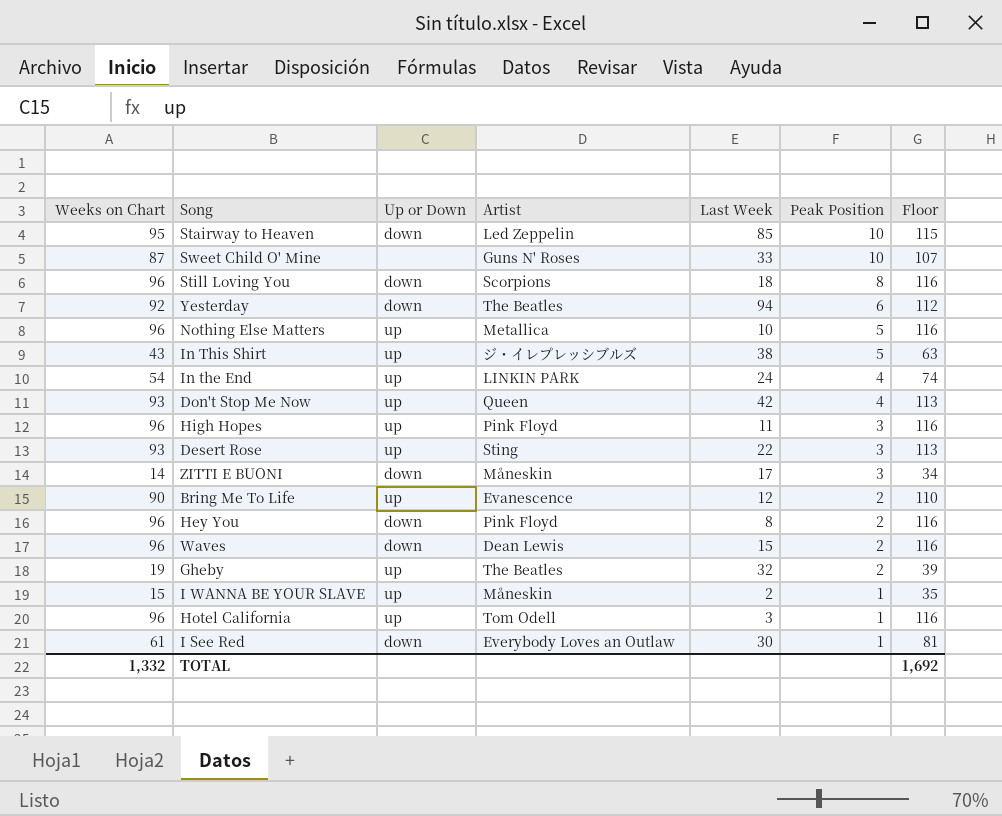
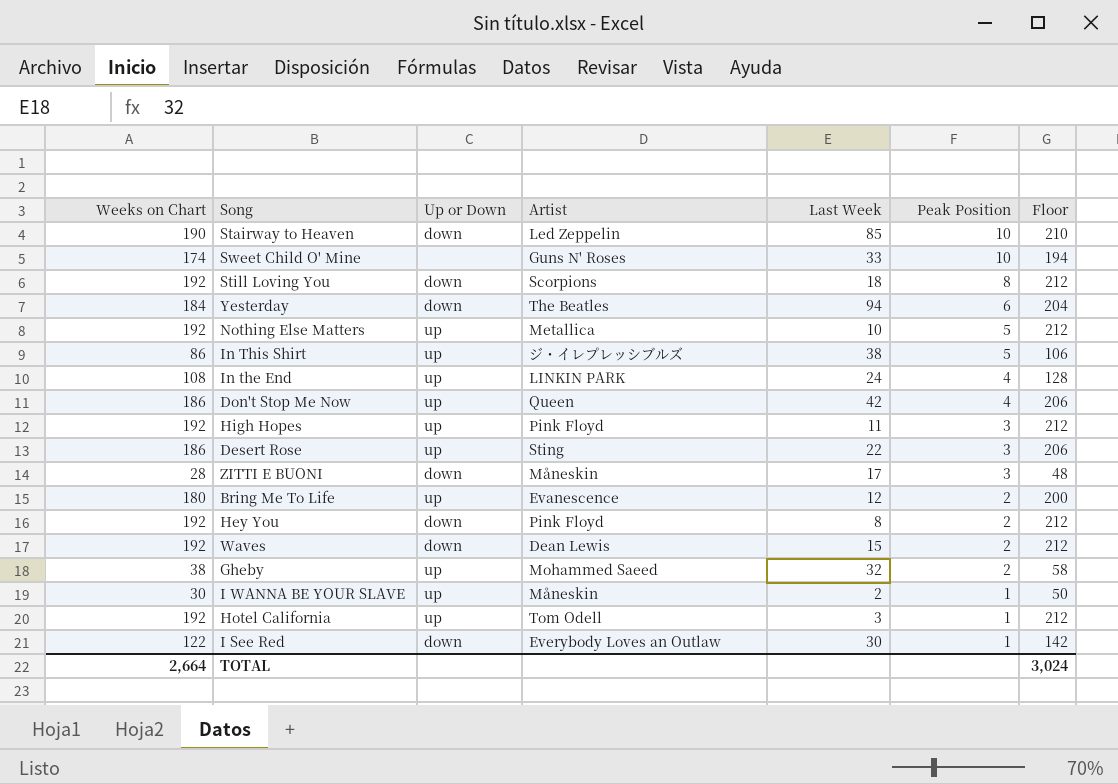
Stairway to Heaven | Weeks on Chart: 95 -> 190
Stairway to Heaven | Floor: 115 -> 210
Sweet Child O' Mine | Weeks on Chart: 87 -> 174
Sweet Child O' Mine | Floor: 107 -> 194
Still Loving You | Weeks on Chart: 96 -> 192
Still Loving You | Floor: 116 -> 212
Yesterday | Weeks on Chart: 92 -> 184
Yesterday | Floor: 112 -> 204
Nothing Else Matters | Weeks on Chart: 96 -> 192
Nothing Else Matters | Floor: 116 -> 212
In This Shirt | Weeks on Chart: 43 -> 86
In This Shirt | Floor: 63 -> 106
In the End | Weeks on Chart: 54 -> 108
In the End | Floor: 74 -> 128
Don't Stop Me Now | Weeks on Chart: 93 -> 186
Don't Stop Me Now | Floor: 113 -> 206
High Hopes | Weeks on Chart: 96 -> 192
High Hopes | Floor: 116 -> 212
Desert Rose | Weeks on Chart: 93 -> 186
Desert Rose | Floor: 113 -> 206
ZITTI E BUONI | Weeks on Chart: 14 -> 28
ZITTI E BUONI | Floor: 34 -> 48
Bring Me To Life | Weeks on Chart: 90 -> 180
Bring Me To Life | Floor: 110 -> 200
Hey You | Weeks on Chart: 96 -> 192
Hey You | Floor: 116 -> 212
Waves | Weeks on Chart: 96 -> 192
Waves | Floor: 116 -> 212
Gheby | Weeks on Chart: 19 -> 38
Gheby | Artist: The Beatles -> Mohammed Saeed
Gheby | Floor: 39 -> 58
I WANNA BE YOUR SLAVE | Weeks on Chart: 15 -> 30
I WANNA BE YOUR SLAVE | Floor: 35 -> 50
Hotel California | Weeks on Chart: 96 -> 192
Hotel California | Floor: 116 -> 212
I See Red | Weeks on Chart: 61 -> 122
I See Red | Floor: 81 -> 142
TOTAL | Weeks on Chart: 1,332 -> 2,664
TOTAL | Floor: 1,692 -> 3,024

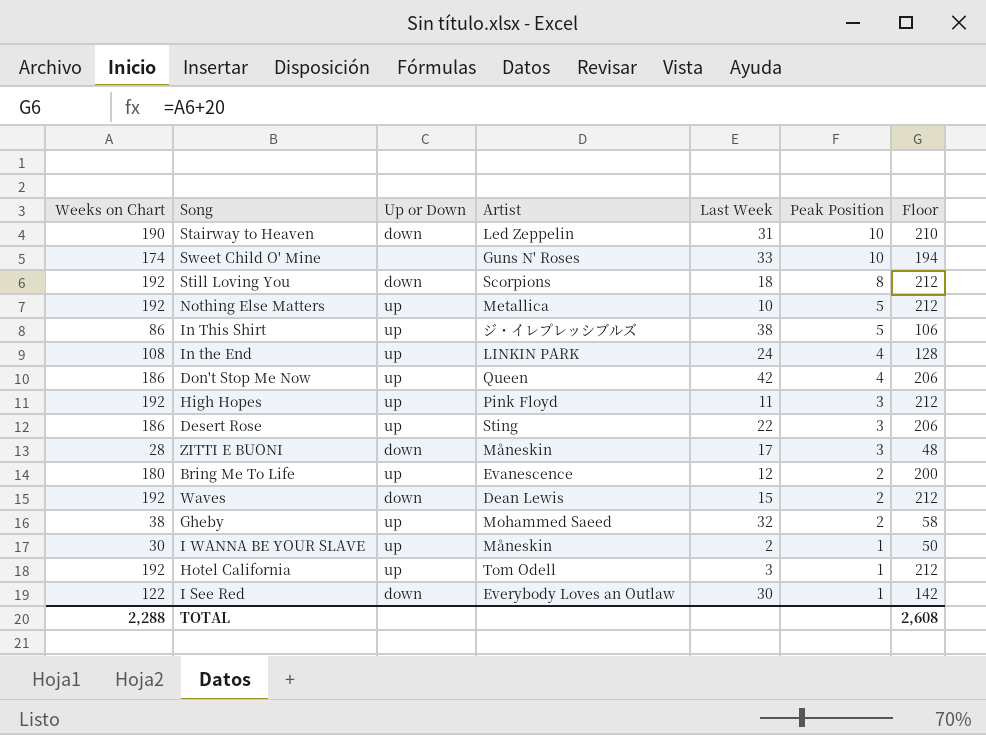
row Yesterday: 184 | down | The Beatles | 94 | 6 | 204 -> none
row Hey You: 192 | down | Pink Floyd | 8 | 2 | 212 -> none
Stairway to Heaven | Last Week: 85 -> 31
TOTAL | Weeks on Chart: 2,664 -> 2,288
TOTAL | Floor: 3,024 -> 2,608

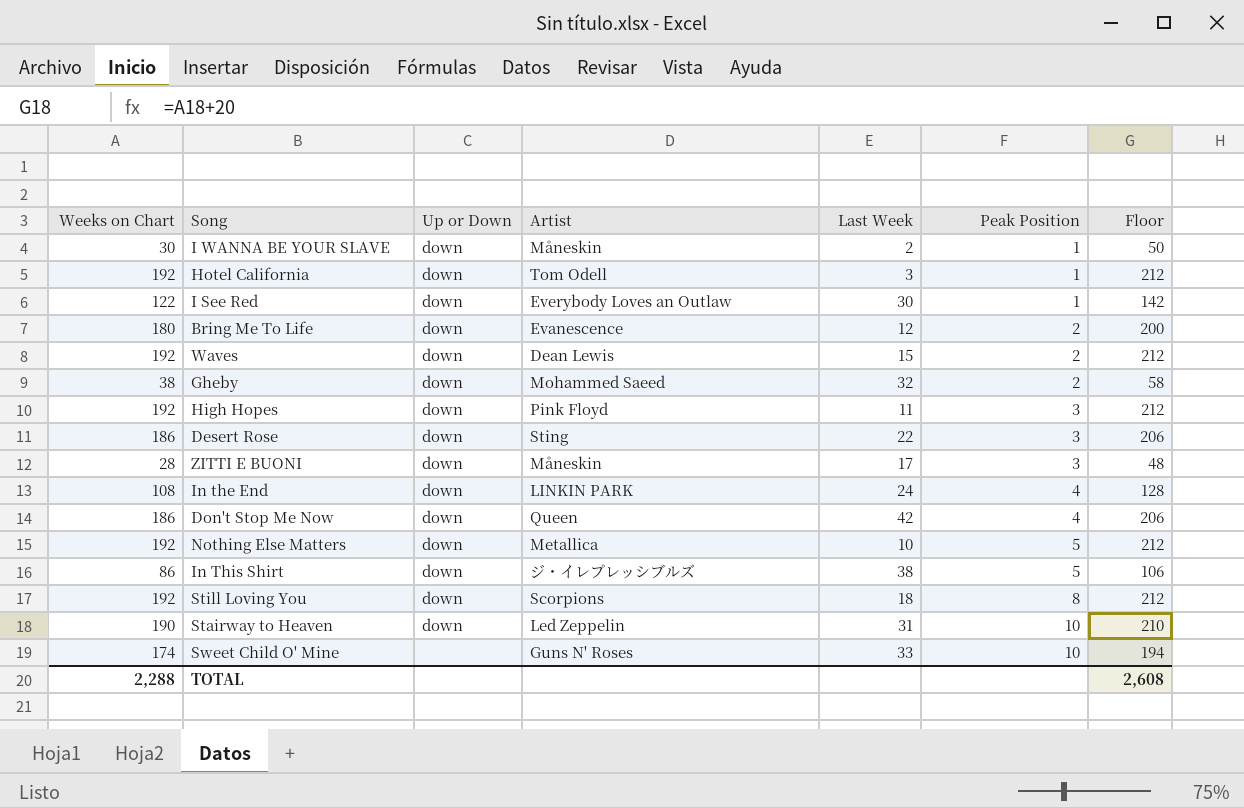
row order: Peak Position descending -> Peak Position ascending
I WANNA BE YOUR SLAVE | Up or Down: up -> down
Hotel California | Up or Down: up -> down
Bring Me To Life | Up or Down: up -> down
Gheby | Up or Down: up -> down
High Hopes | Up or Down: up -> down
Desert Rose | Up or Down: up -> down
In the End | Up or Down: up -> down
Don't Stop Me Now | Up or Down: up -> down
Nothing Else Matters | Up or Down: up -> down
In This Shirt | Up or Down: up -> down

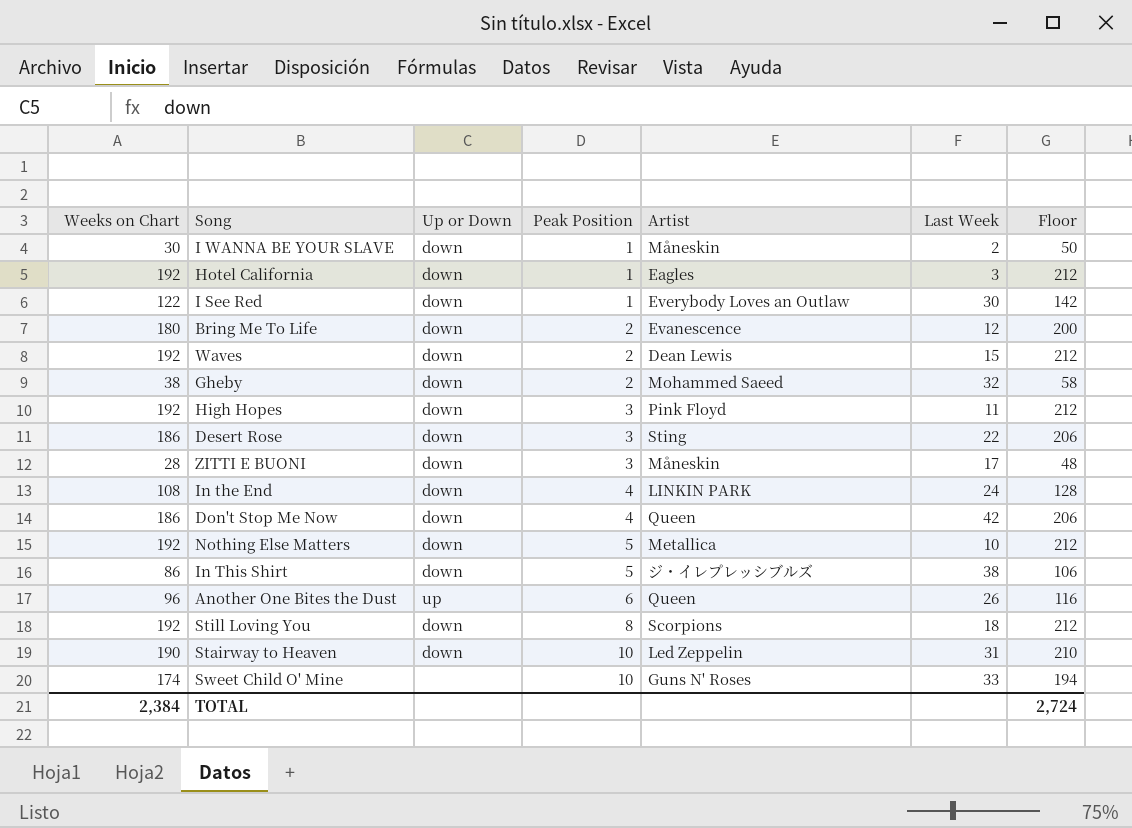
column Peak Position | position: 6 -> 4
Hotel California | Artist: Tom Odell -> Eagles
row Another One Bites the Dust: none -> 96 | up | 6 | Queen | 26 | 116
TOTAL | Weeks on Chart: 2,288 -> 2,384
TOTAL | Floor: 2,608 -> 2,724

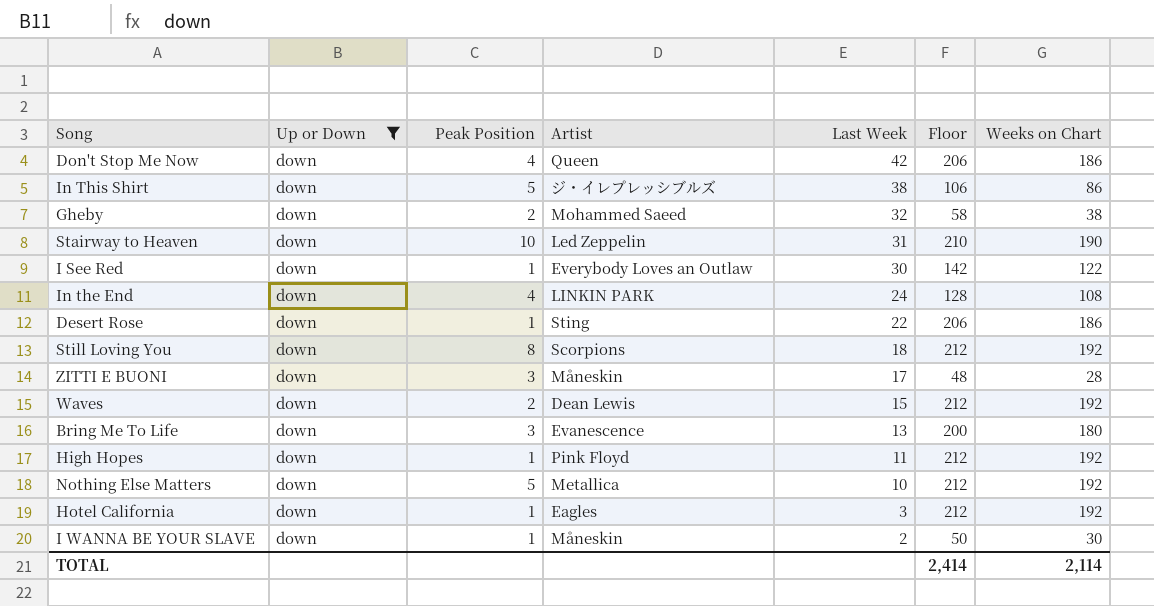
filter: none -> Up or Down = down
row order: Peak Position ascending -> Last Week descending
column Weeks on Chart | position: 1 -> 7
Desert Rose | Peak Position: 3 -> 1
Bring Me To Life | Peak Position: 2 -> 3
Bring Me To Life | Last Week: 12 -> 13
High Hopes | Peak Position: 3 -> 1
TOTAL | Floor: 2,724 -> 2,414
TOTAL | Weeks on Chart: 2,384 -> 2,114

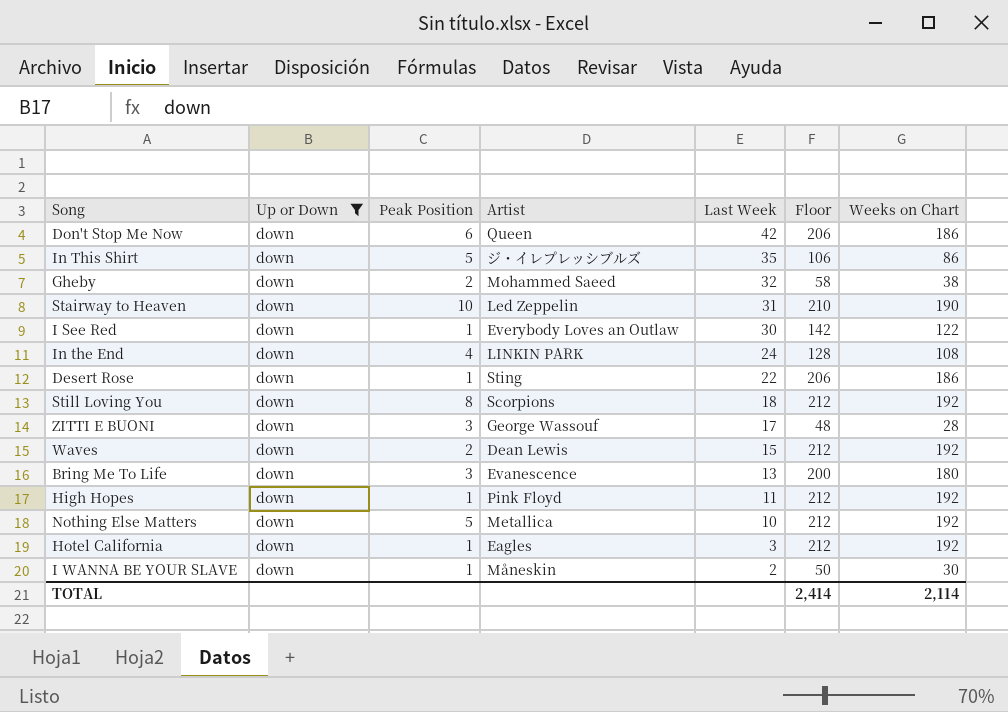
Don't Stop Me Now | Peak Position: 4 -> 6
In This Shirt | Last Week: 38 -> 35
ZITTI E BUONI | Artist: Måneskin -> George Wassouf

